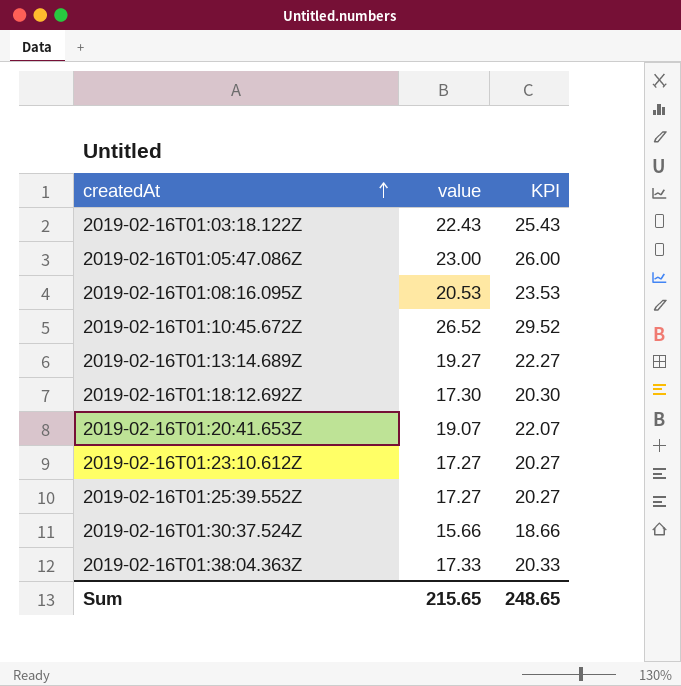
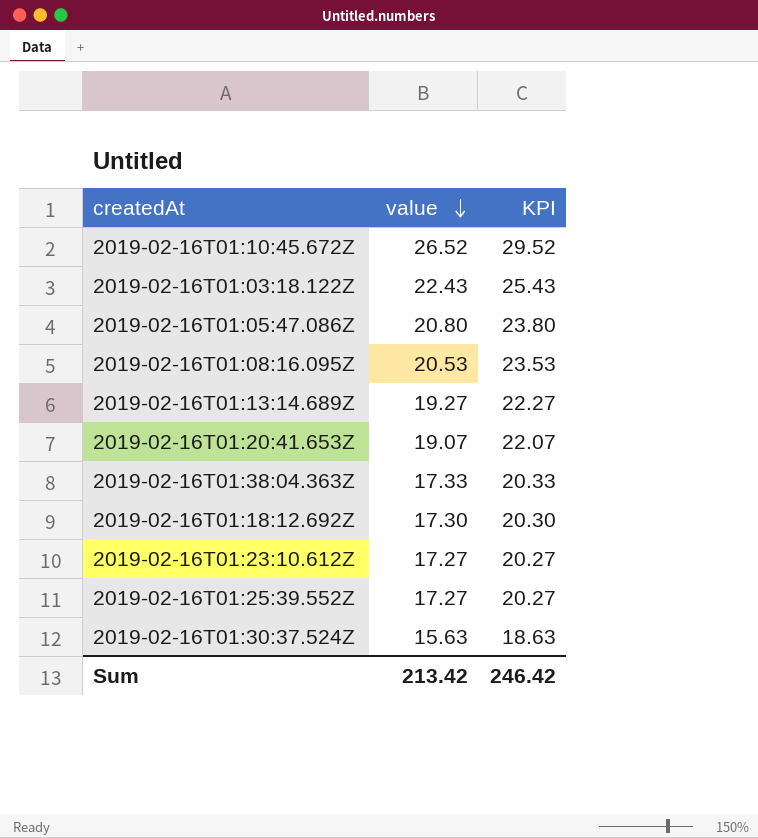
row order: createdAt ascending -> value descending
2019-02-16T01:05:47.086Z | value: 23.00 -> 20.80
2019-02-16T01:05:47.086Z | KPI: 26.00 -> 23.80
2019-02-16T01:30:37.524Z | value: 15.66 -> 15.63
2019-02-16T01:30:37.524Z | KPI: 18.66 -> 18.63
Sum | value: 215.65 -> 213.42
Sum | KPI: 248.65 -> 246.42

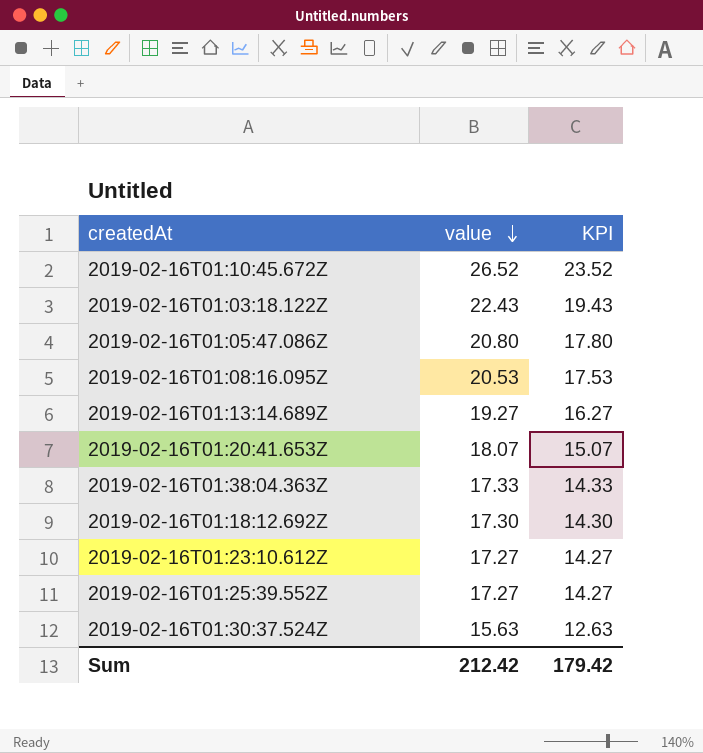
column KPI | formula: [value] + 3 -> [value] - 3
2019-02-16T01:20:41.653Z | value: 19.07 -> 18.07
Sum | value: 213.42 -> 212.42
Sum | KPI: 246.42 -> 179.42

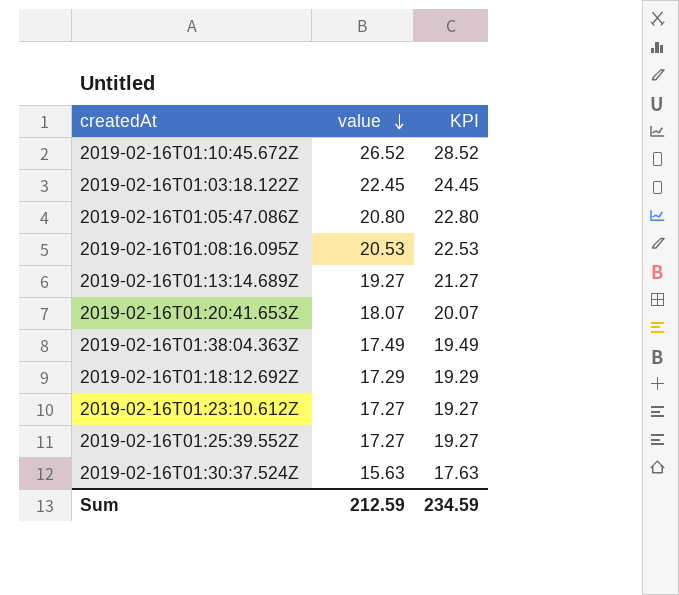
column KPI | formula: [value] - 3 -> [value] + 2
2019-02-16T01:03:18.122Z | value: 22.43 -> 22.45
2019-02-16T01:38:04.363Z | value: 17.33 -> 17.49
2019-02-16T01:18:12.692Z | value: 17.30 -> 17.29
Sum | value: 212.42 -> 212.59
Sum | KPI: 179.42 -> 234.59

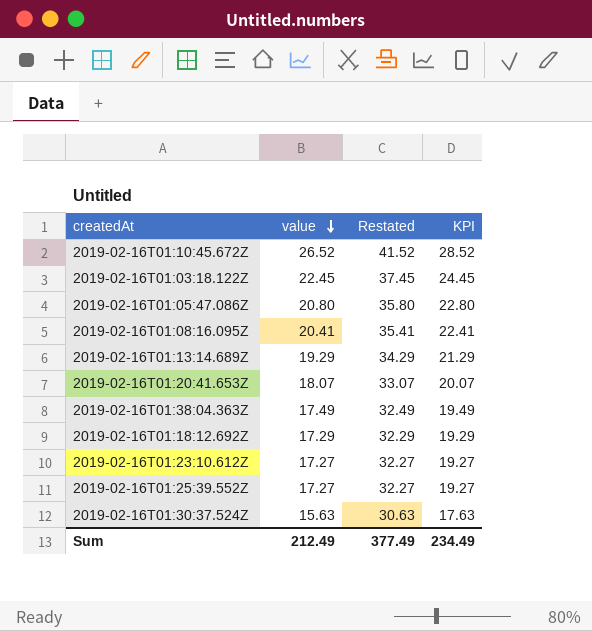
column Restated | formula: none -> [value] + 15
2019-02-16T01:08:16.095Z | value: 20.53 -> 20.41
2019-02-16T01:08:16.095Z | KPI: 22.53 -> 22.41
2019-02-16T01:13:14.689Z | value: 19.27 -> 19.29
2019-02-16T01:13:14.689Z | KPI: 21.27 -> 21.29
Sum | value: 212.59 -> 212.49
Sum | KPI: 234.59 -> 234.49

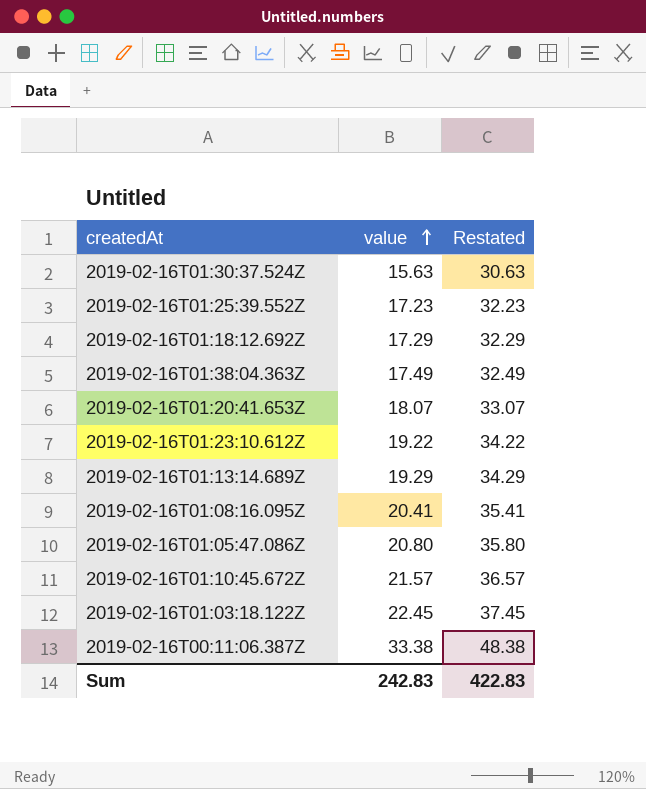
row order: value descending -> value ascending
column KPI | formula: [value] + 2 -> none
2019-02-16T01:25:39.552Z | value: 17.27 -> 17.23
2019-02-16T01:25:39.552Z | Restated: 32.27 -> 32.23
2019-02-16T01:23:10.612Z | value: 17.27 -> 19.22
2019-02-16T01:23:10.612Z | Restated: 32.27 -> 34.22
2019-02-16T01:10:45.672Z | value: 26.52 -> 21.57
2019-02-16T01:10:45.672Z | Restated: 41.52 -> 36.57
row 2019-02-16T00:11:06.387Z: none -> 33.38 | 48.38
Sum | value: 212.49 -> 242.83
Sum | Restated: 377.49 -> 422.83

